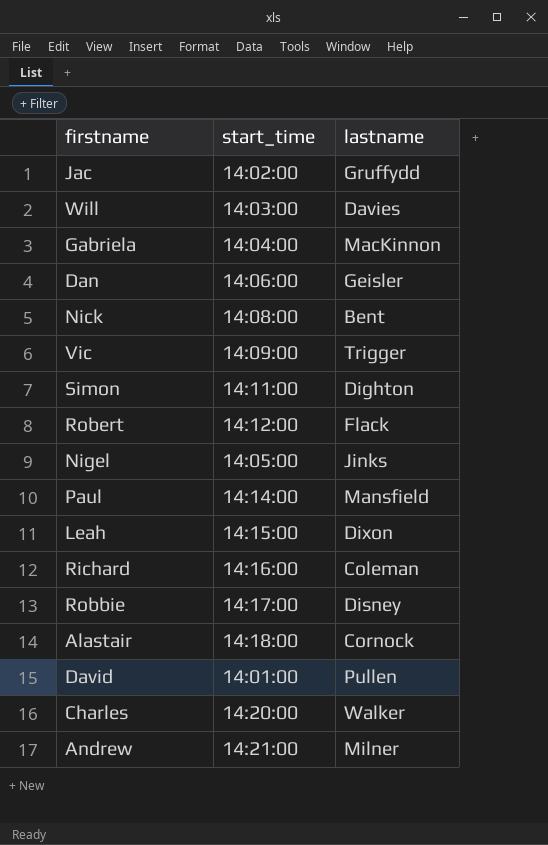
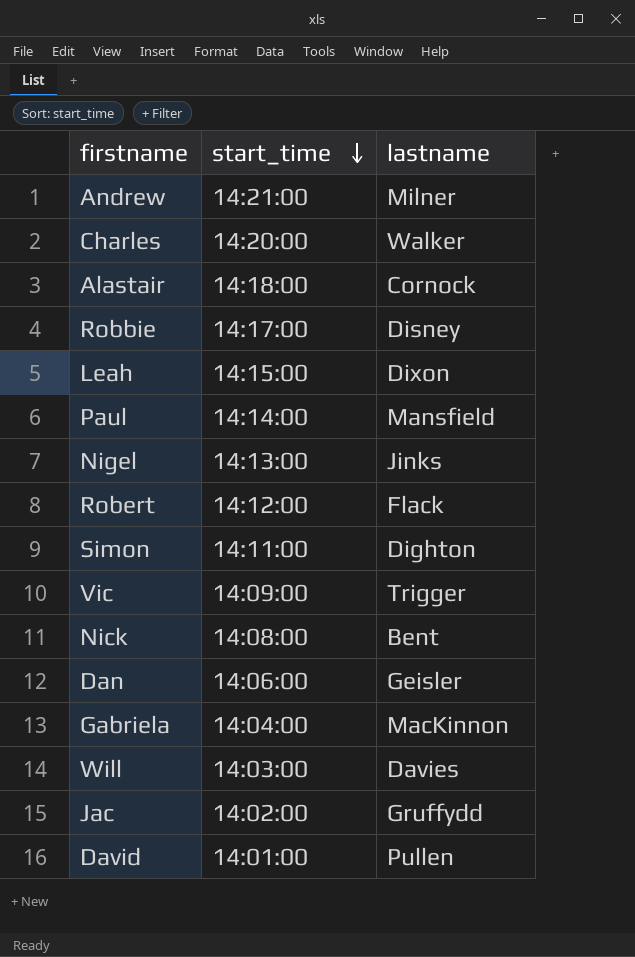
row order: none -> start_time descending
row Richard: 14:16:00 | Coleman -> none
Nigel | start_time: 14:05:00 -> 14:13:00

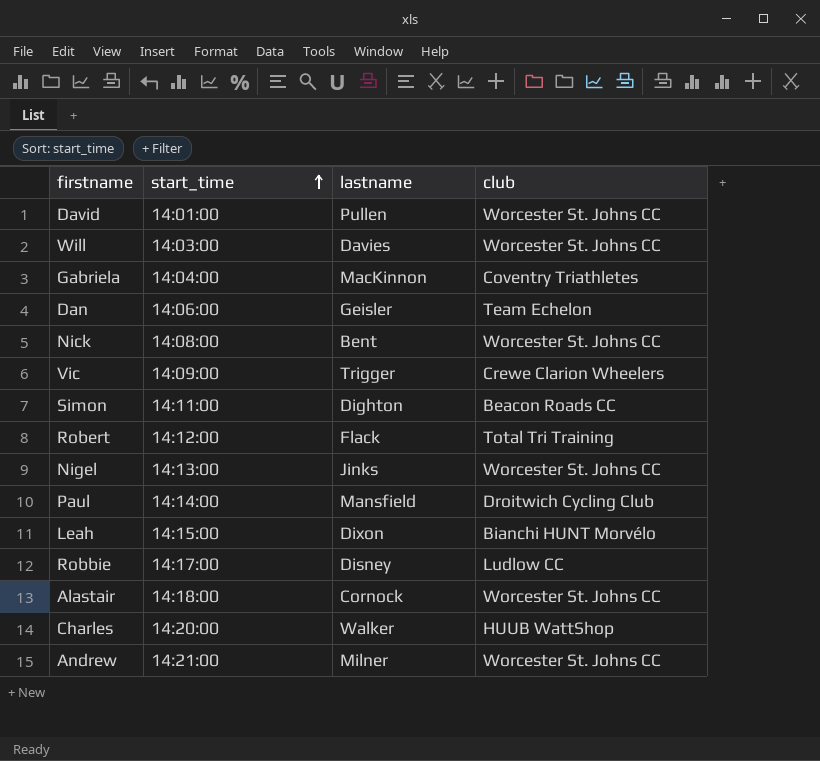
row order: start_time descending -> start_time ascending
column club | position: none -> 4
row Jac: 14:02:00 | Gruffydd -> none

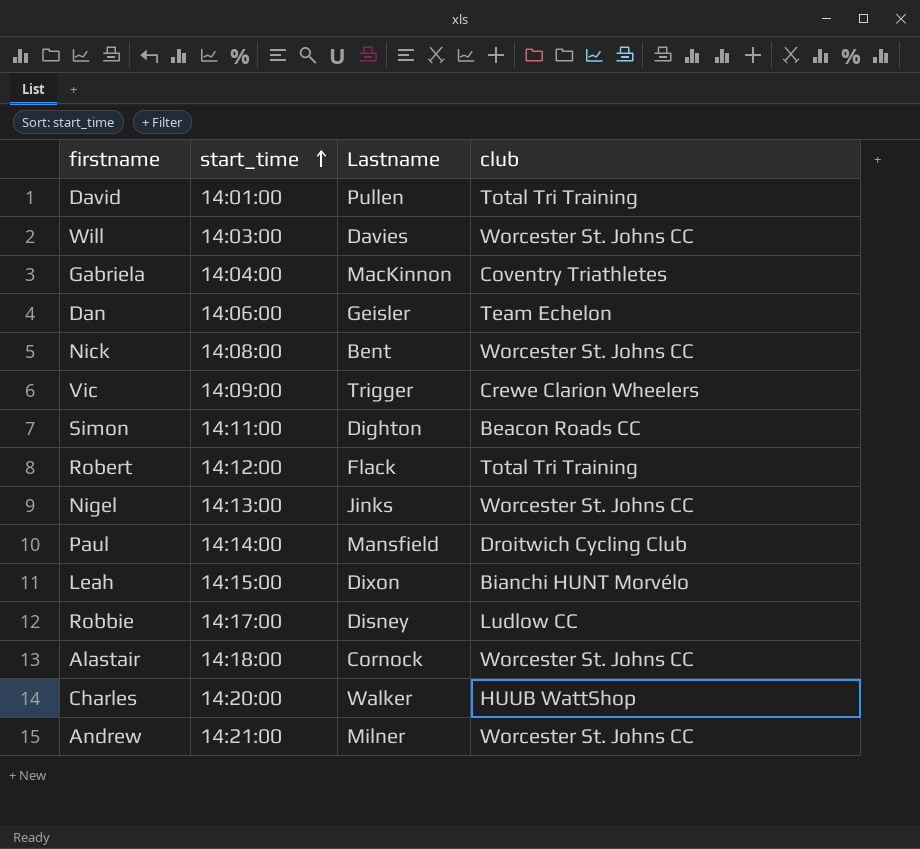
column name: lastname -> Lastname
David | club: Worcester St. Johns CC -> Total Tri Training

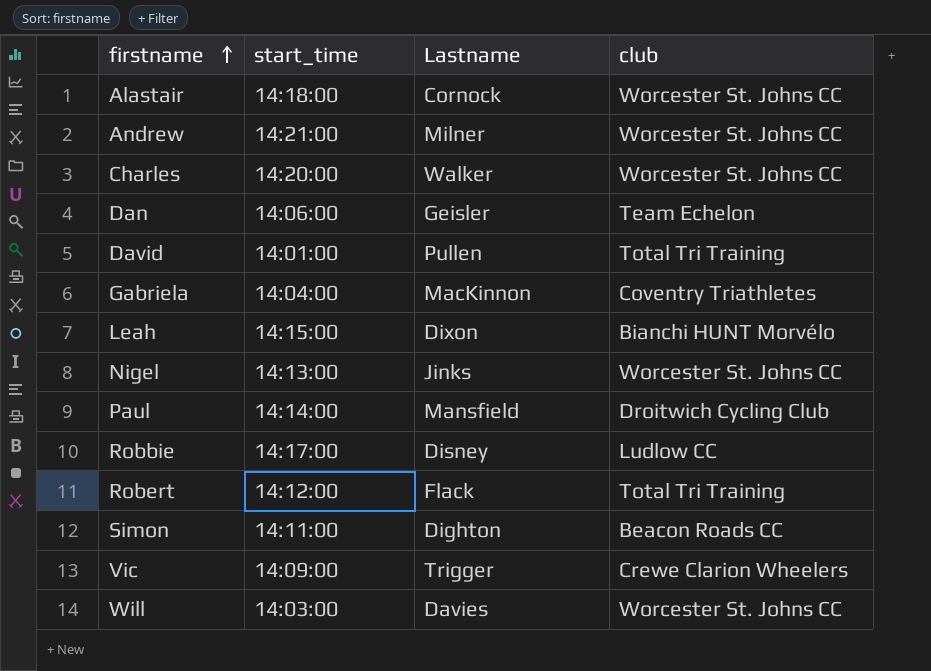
row order: start_time ascending -> firstname ascending
row Nick: 14:08:00 | Bent | Worcester St. Johns CC -> none
Charles | club: HUUB WattShop -> Worcester St. Johns CC

